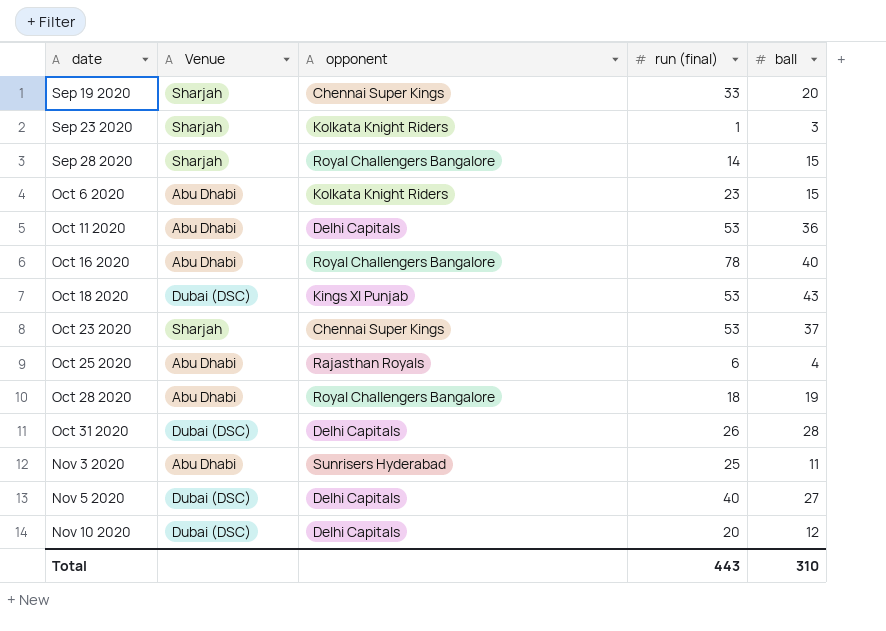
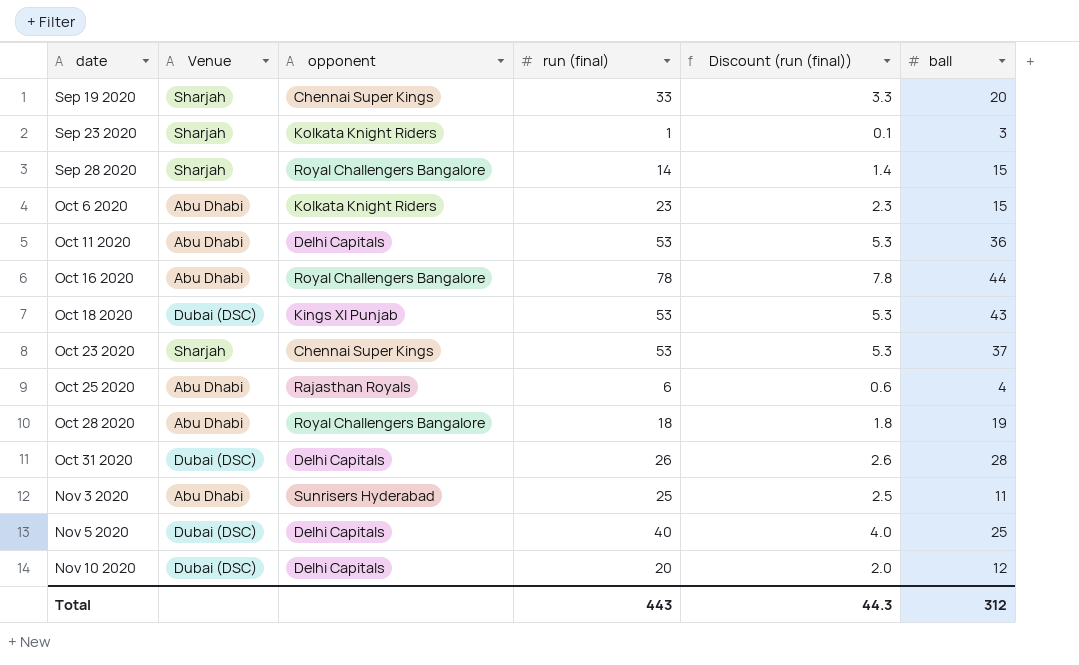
column Discount (run (final)) | formula: none -> [run (final)] * 0.1
Oct 16 2020 | ball: 40 -> 44
Nov 5 2020 | ball: 27 -> 25
Total | ball: 310 -> 312

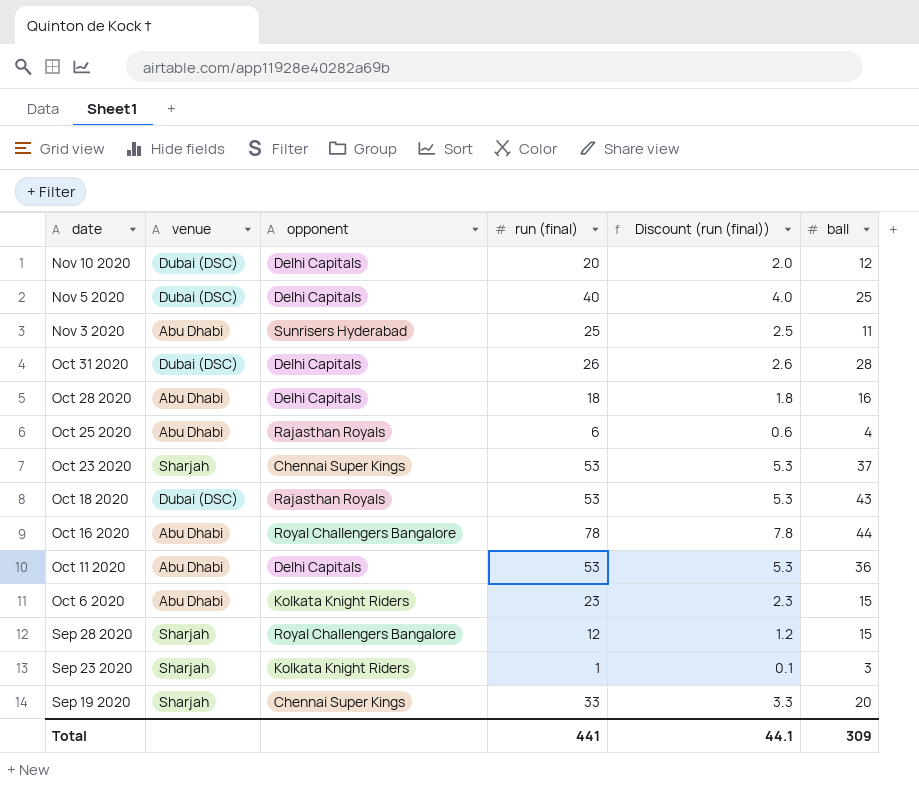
row order: date ascending -> date descending
column name: Venue -> venue
Oct 28 2020 | opponent: Royal Challengers Bangalore -> Delhi Capitals
Oct 28 2020 | ball: 19 -> 16
Oct 18 2020 | opponent: Kings XI Punjab -> Rajasthan Royals
Sep 28 2020 | run (final): 14 -> 12
Sep 28 2020 | Discount (run (final)): 1.4 -> 1.2
Total | run (final): 443 -> 441
Total | Discount (run (final)): 44.3 -> 44.1
Total | ball: 312 -> 309

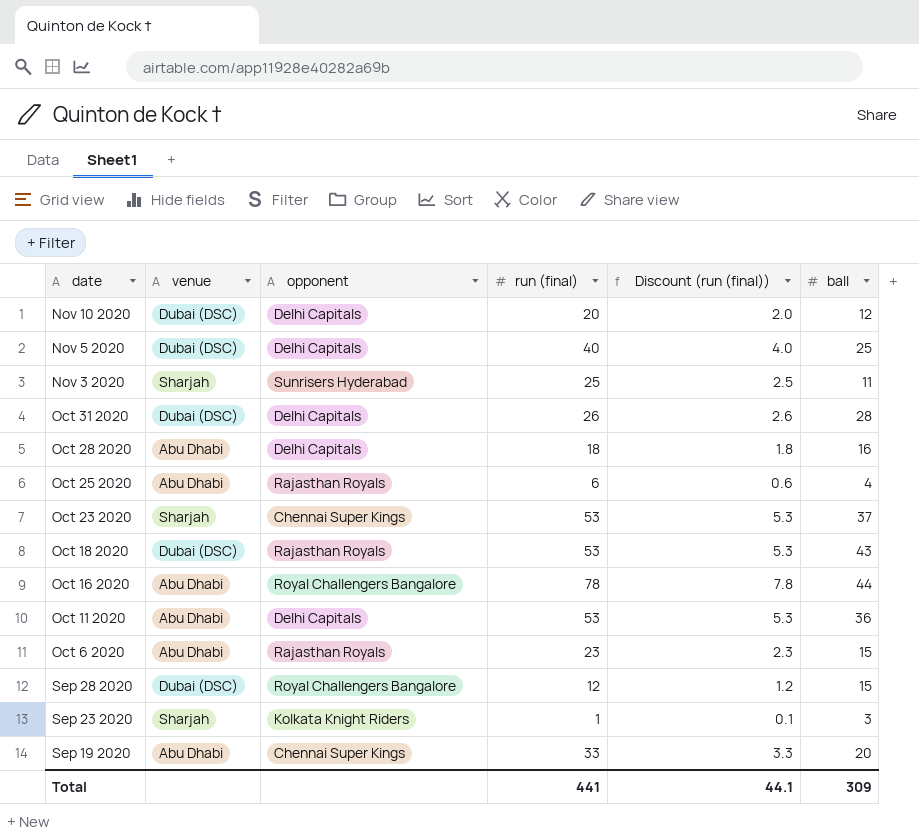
Nov 3 2020 | venue: Abu Dhabi -> Sharjah
Oct 6 2020 | opponent: Kolkata Knight Riders -> Rajasthan Royals
Sep 28 2020 | venue: Sharjah -> Dubai (DSC)
Sep 19 2020 | venue: Sharjah -> Abu Dhabi

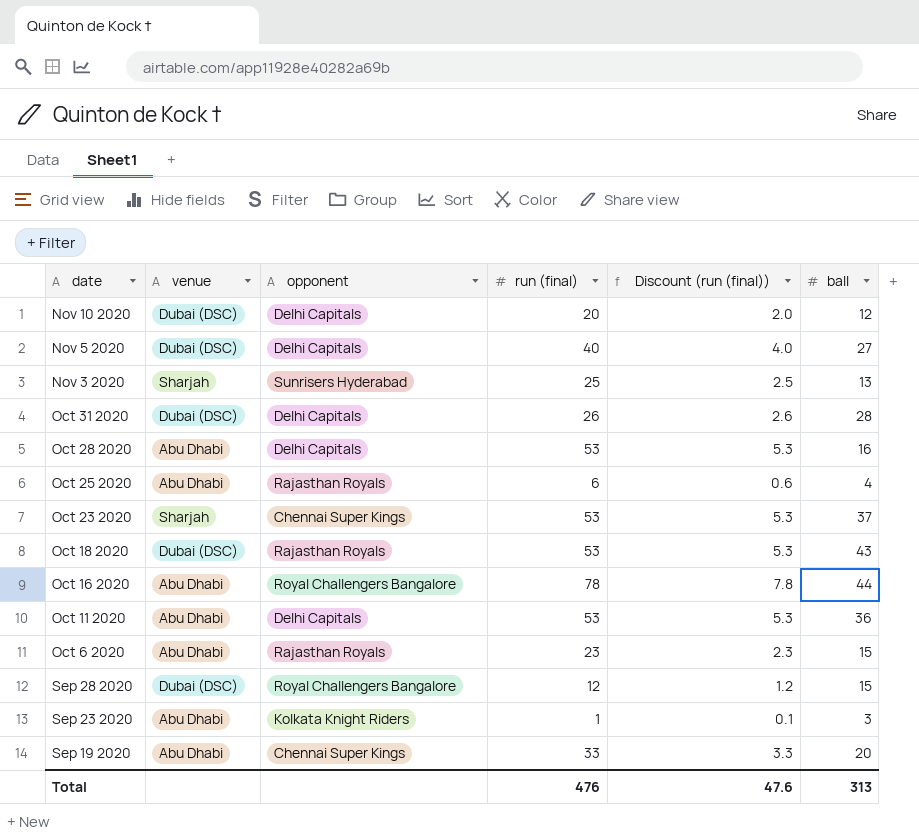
Nov 5 2020 | ball: 25 -> 27
Nov 3 2020 | ball: 11 -> 13
Oct 28 2020 | run (final): 18 -> 53
Oct 28 2020 | Discount (run (final)): 1.8 -> 5.3
Sep 23 2020 | venue: Sharjah -> Abu Dhabi
Total | run (final): 441 -> 476
Total | Discount (run (final)): 44.1 -> 47.6
Total | ball: 309 -> 313

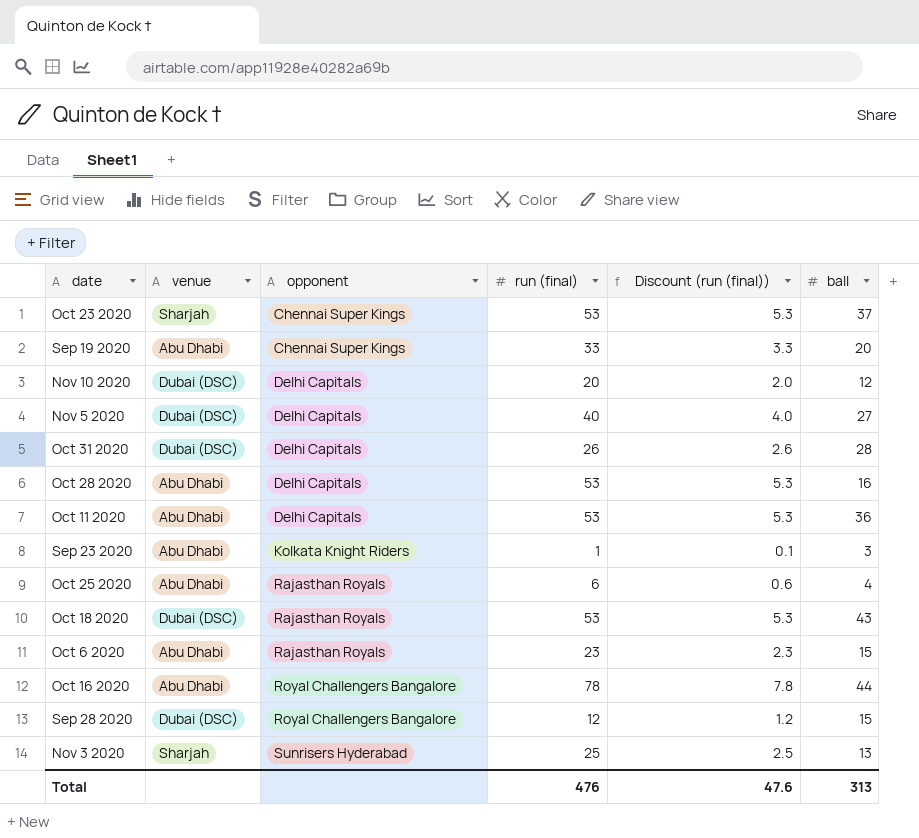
row order: date descending -> opponent ascending

